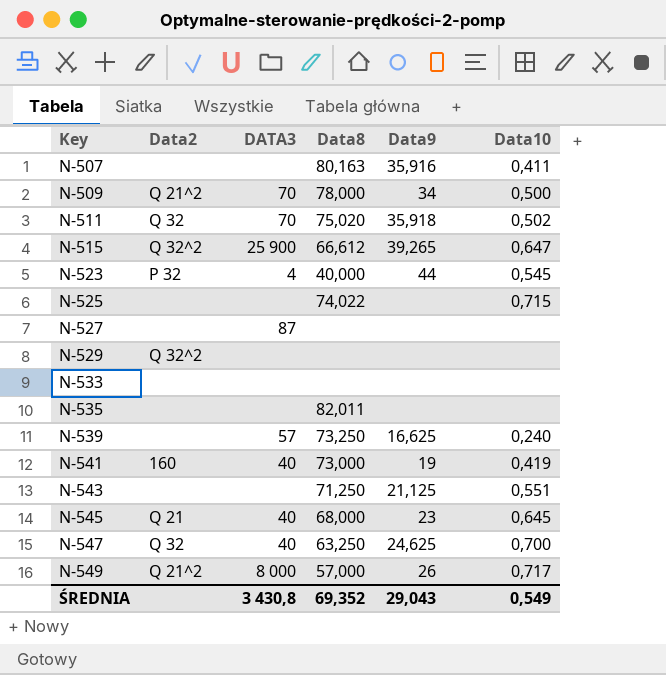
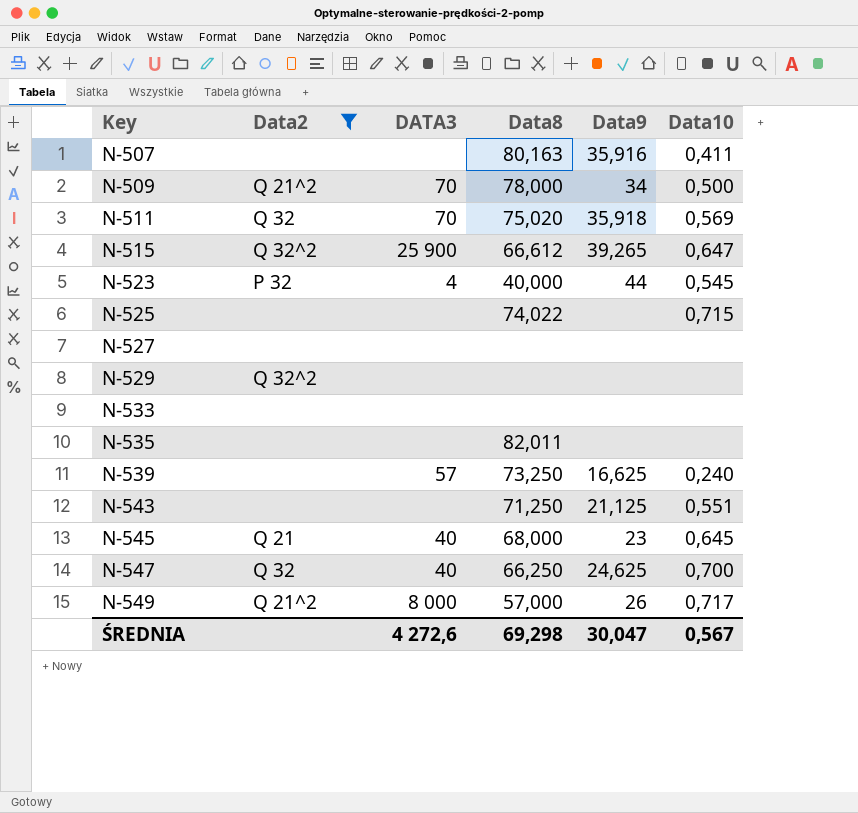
filter: none -> Data2 != 160
N-511 | Data10: 0,502 -> 0,569
N-527 | DATA3: 87 -> none
N-547 | Data8: 63,250 -> 66,250
ŚREDNIA | DATA3: 3 430,8 -> 4 272,6
ŚREDNIA | Data8: 69,352 -> 69,298
ŚREDNIA | Data9: 29,043 -> 30,047
ŚREDNIA | Data10: 0,549 -> 0,567

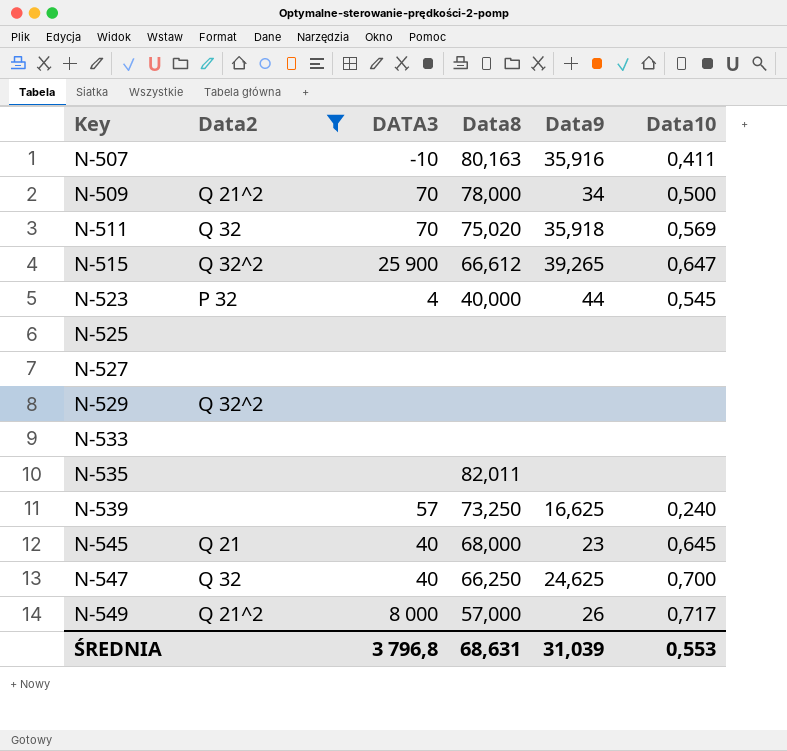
row N-543: none | none | 71,250 | 21,125 | 0,551 -> none
N-507 | DATA3: none -> -10
N-525 | Data8: 74,022 -> none
N-525 | Data10: 0,715 -> none
ŚREDNIA | DATA3: 4 272,6 -> 3 796,8
ŚREDNIA | Data8: 69,298 -> 68,631
ŚREDNIA | Data9: 30,047 -> 31,039
ŚREDNIA | Data10: 0,567 -> 0,553

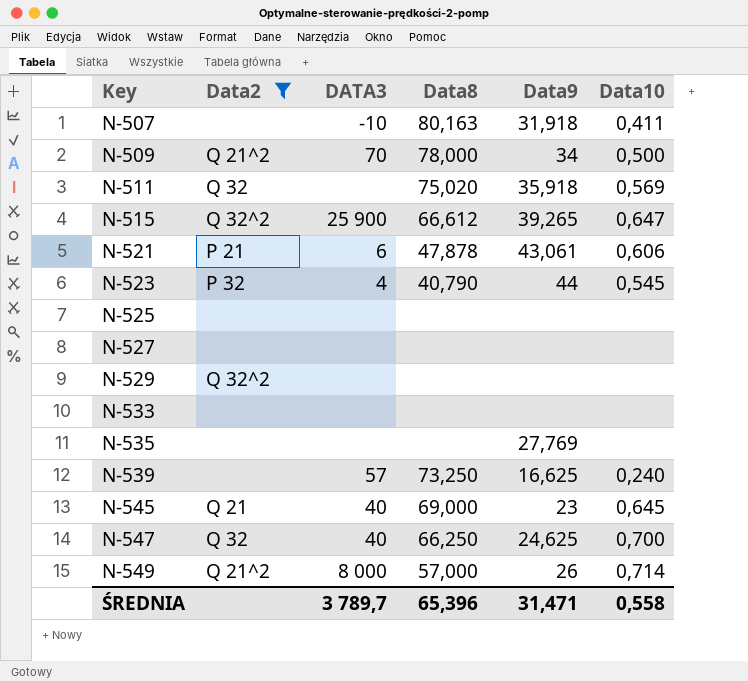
N-507 | Data9: 35,916 -> 31,918
N-511 | DATA3: 70 -> none
row N-521: none -> P 21 | 6 | 47,878 | 43,061 | 0,606
N-523 | Data8: 40,000 -> 40,790
N-535 | Data8: 82,011 -> none
N-535 | Data9: none -> 27,769
N-545 | Data8: 68,000 -> 69,000
N-549 | Data10: 0,717 -> 0,714
ŚREDNIA | DATA3: 3 796,8 -> 3 789,7
ŚREDNIA | Data8: 68,631 -> 65,396
ŚREDNIA | Data9: 31,039 -> 31,471
ŚREDNIA | Data10: 0,553 -> 0,558

